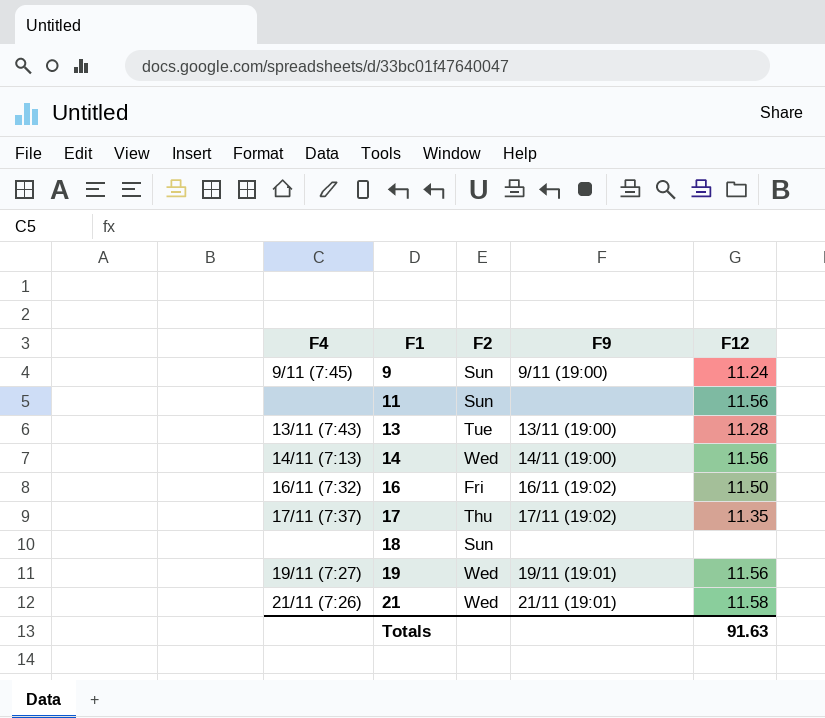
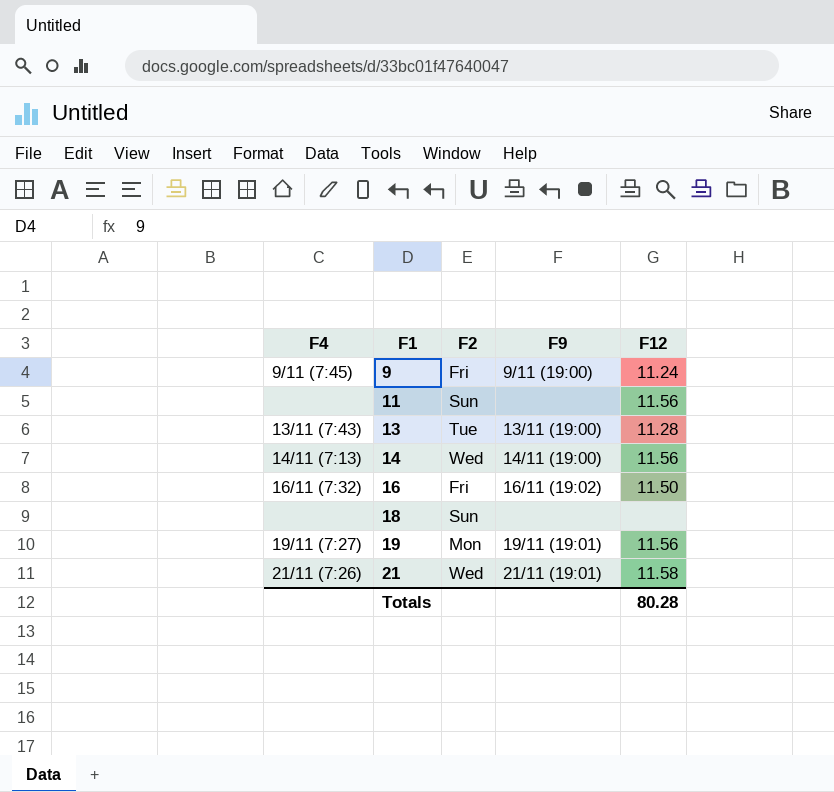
row 17: 17/11 (7:37) | Thu | 17/11 (19:02) | 11.35 -> none
9 | F2: Sun -> Fri
19 | F2: Wed -> Mon
Totals | F12: 91.63 -> 80.28

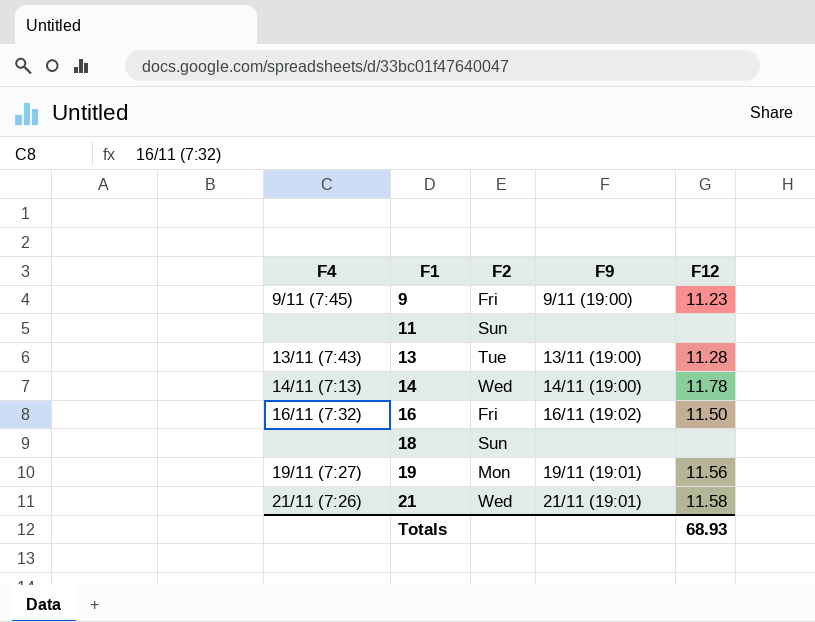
9 | F12: 11.24 -> 11.23
11 | F12: 11.56 -> none
14 | F12: 11.56 -> 11.78
Totals | F12: 80.28 -> 68.93

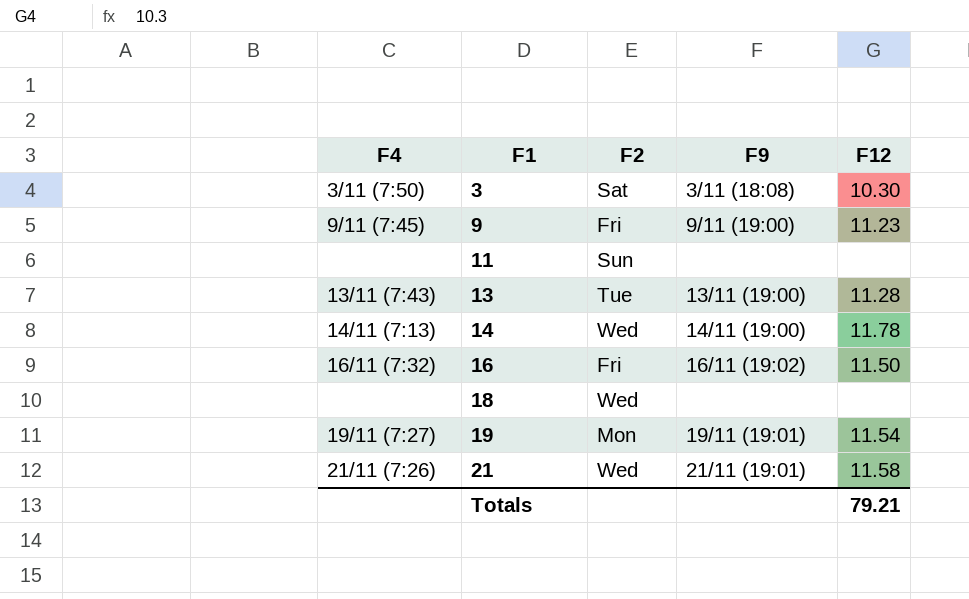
row 3: none -> 3/11 (7:50) | Sat | 3/11 (18:08) | 10.30
18 | F2: Sun -> Wed
19 | F12: 11.56 -> 11.54
Totals | F12: 68.93 -> 79.21

